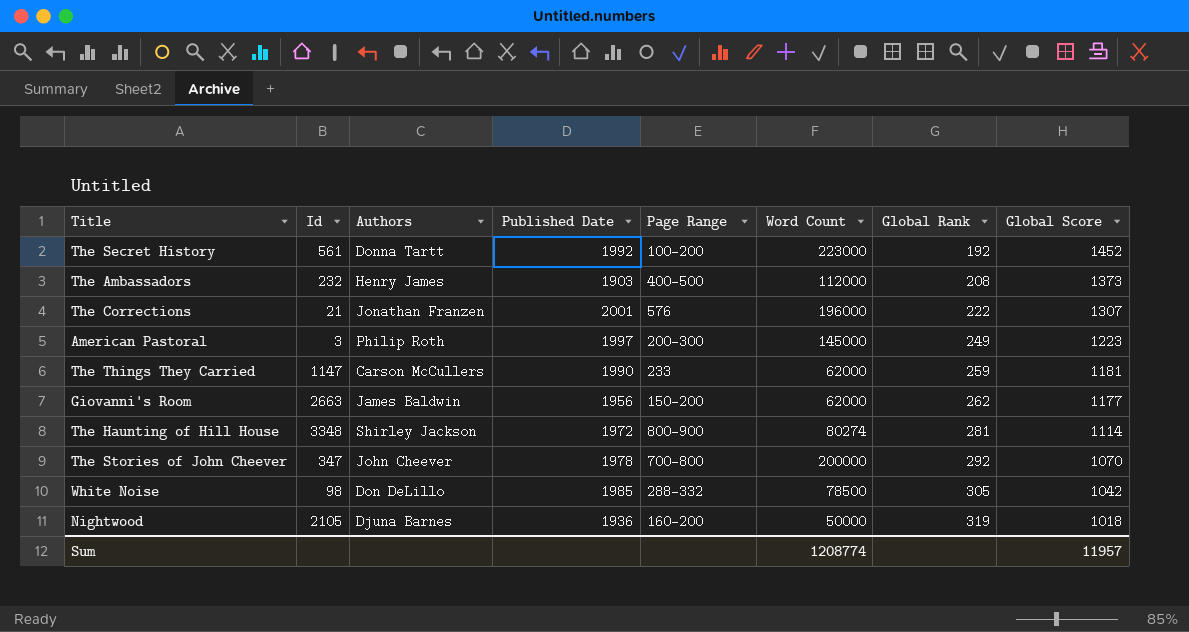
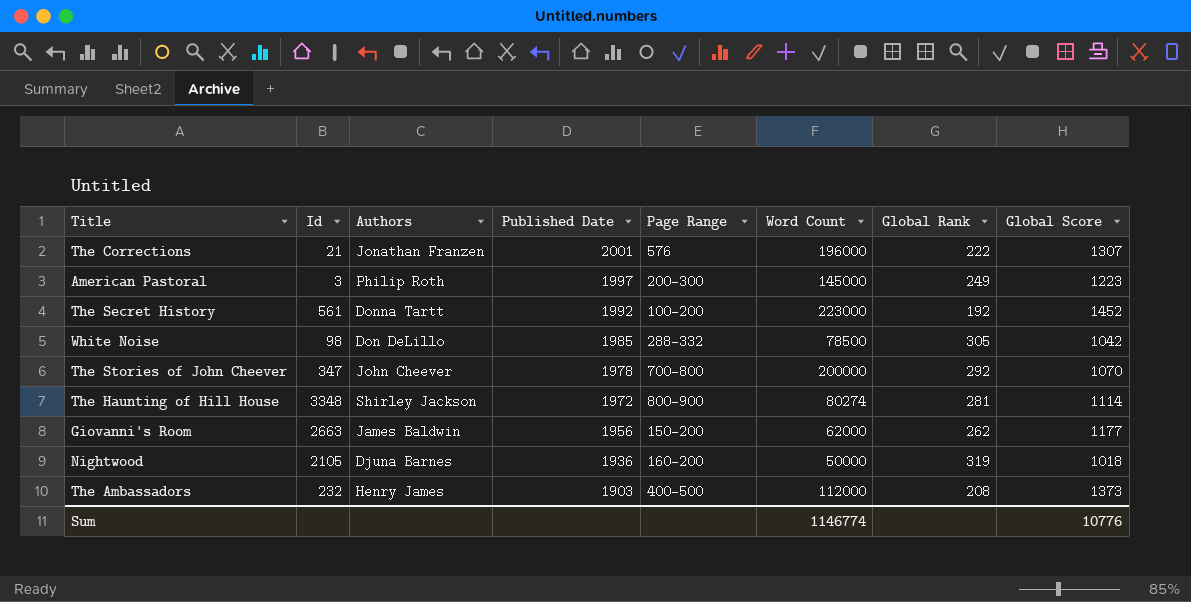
row order: Global Rank ascending -> Published Date descending
row The Things They Carried: 1147 | Carson McCullers | 1990 | 233 | 62000 | 259 | 1181 -> none
Sum | Word Count: 1208774 -> 1146774
Sum | Global Score: 11957 -> 10776

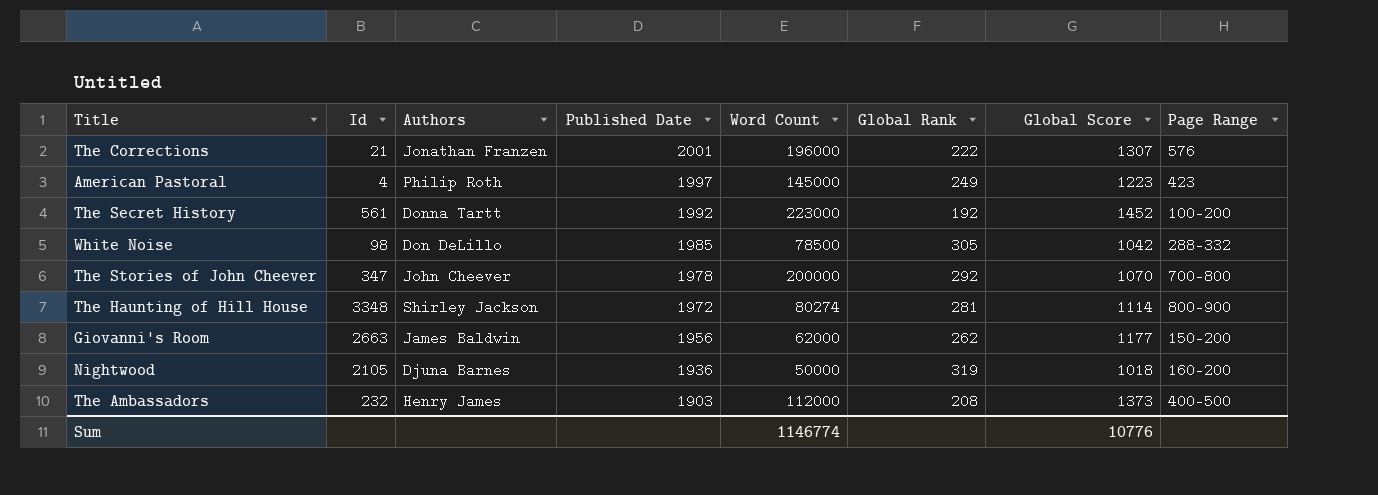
column Page Range | position: 5 -> 8
American Pastoral | Id: 3 -> 4
American Pastoral | Page Range: 200-300 -> 423

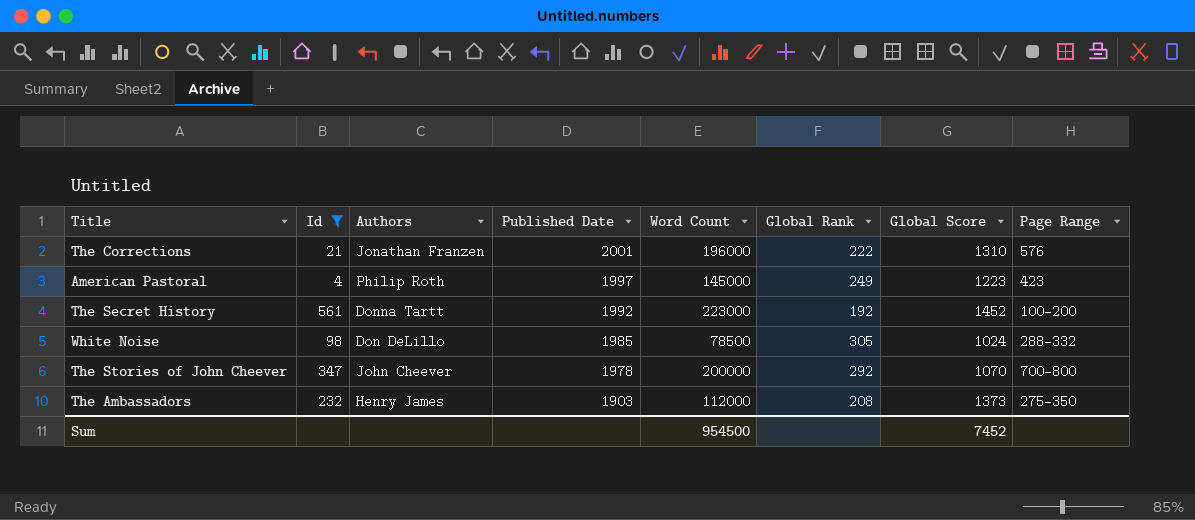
filter: none -> Id <= 561
The Corrections | Global Score: 1307 -> 1310
White Noise | Global Score: 1042 -> 1024
The Ambassadors | Page Range: 400-500 -> 275-350
Sum | Word Count: 1146774 -> 954500
Sum | Global Score: 10776 -> 7452

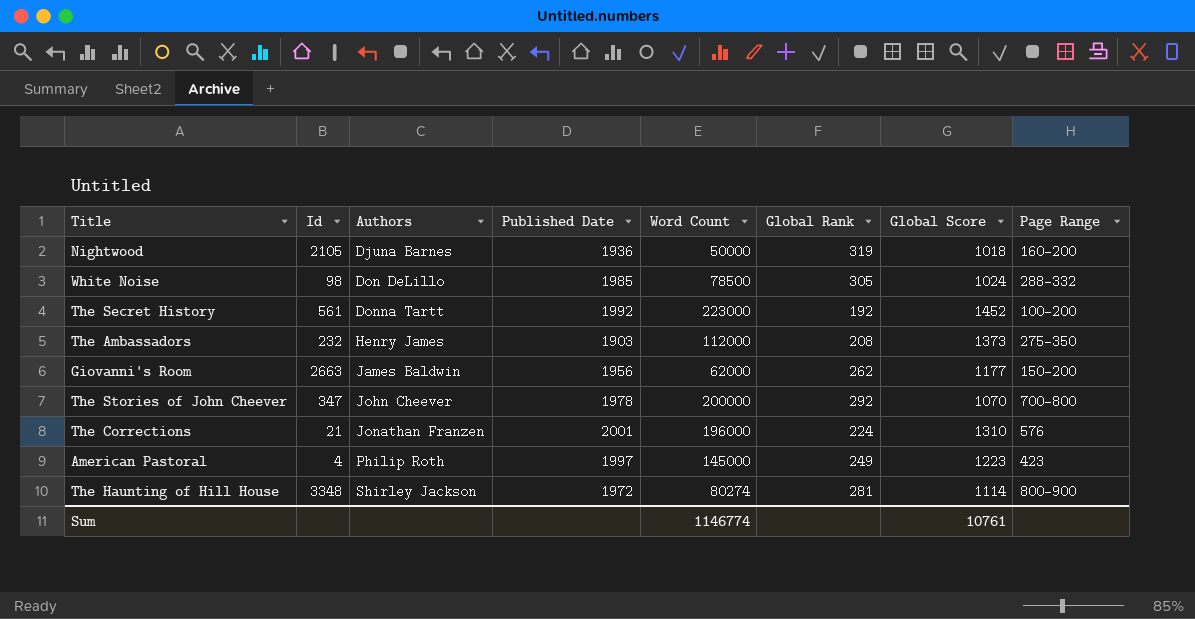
filter: Id <= 561 -> none
row order: Published Date descending -> Authors ascending
The Corrections | Global Rank: 222 -> 224
Sum | Word Count: 954500 -> 1146774
Sum | Global Score: 7452 -> 10761

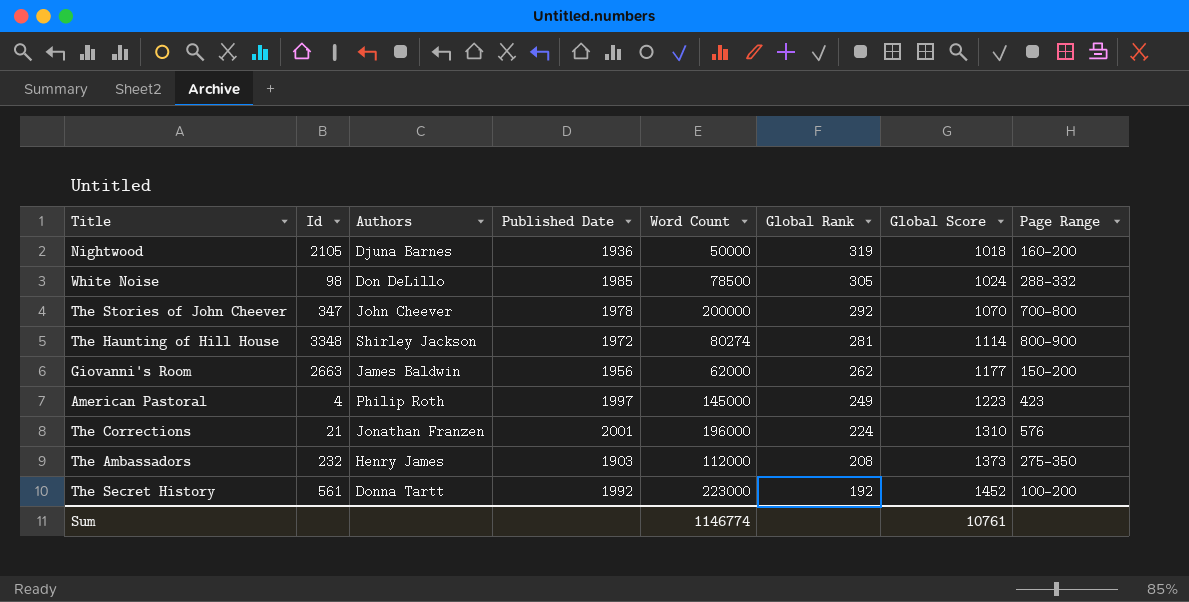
row order: Authors ascending -> Global Rank descending

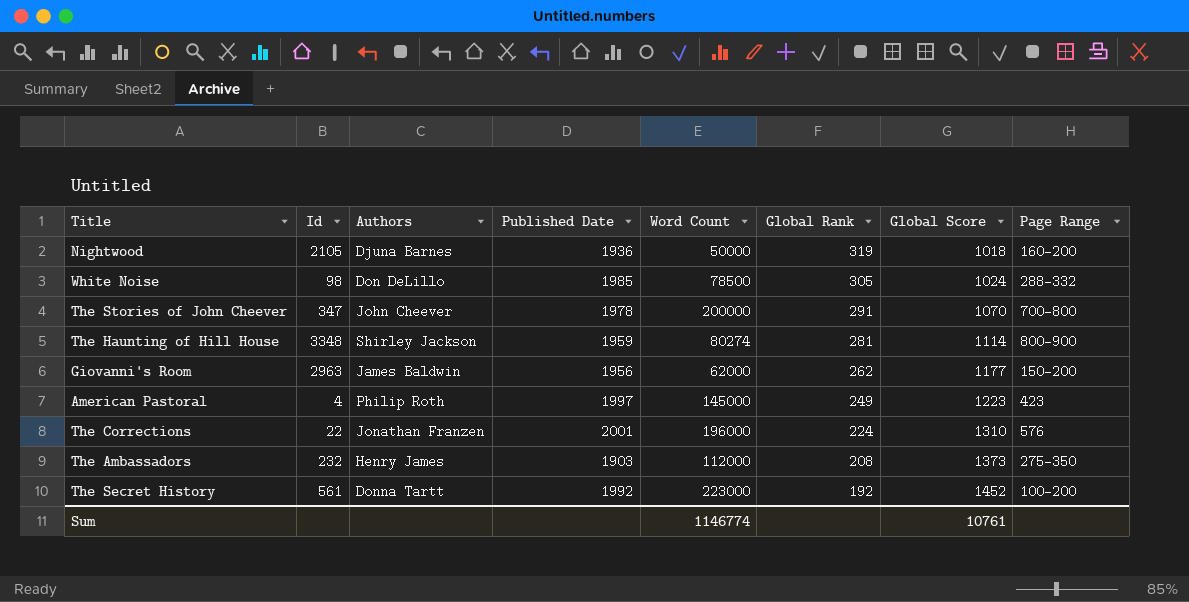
The Stories of John Cheever | Global Rank: 292 -> 291
The Haunting of Hill House | Published Date: 1972 -> 1959
Giovanni's Room | Id: 2663 -> 2963
The Corrections | Id: 21 -> 22

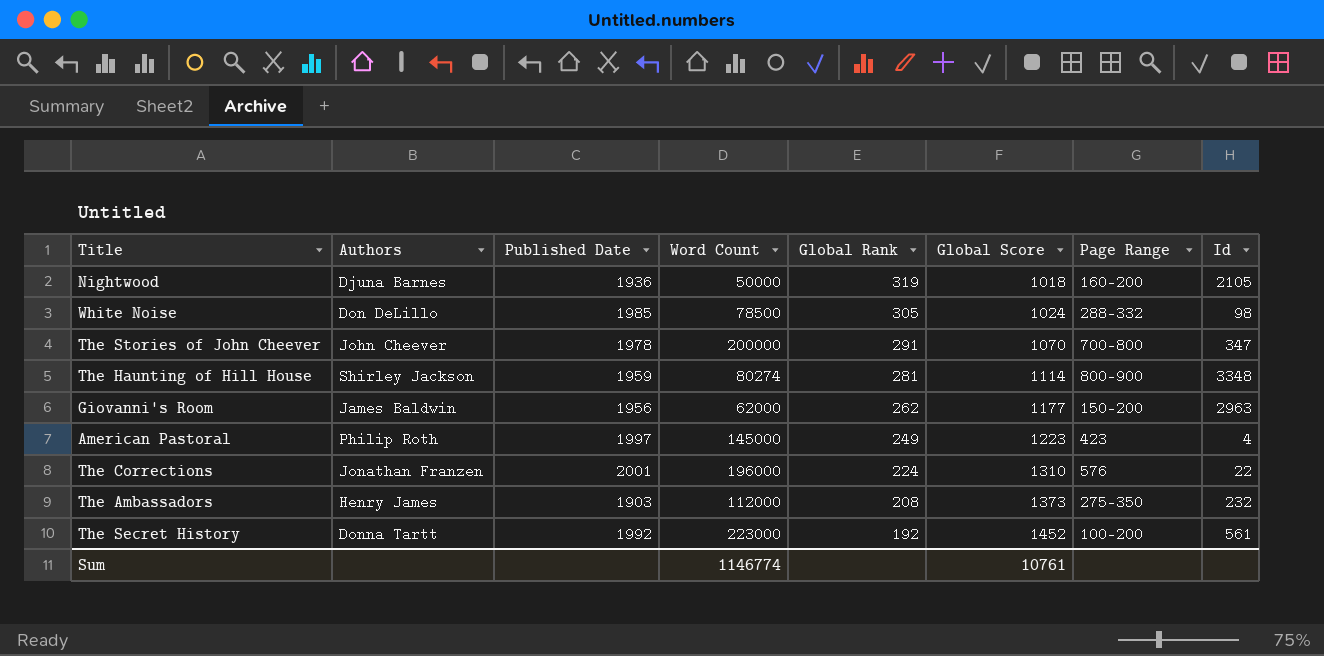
column Id | position: 2 -> 8

